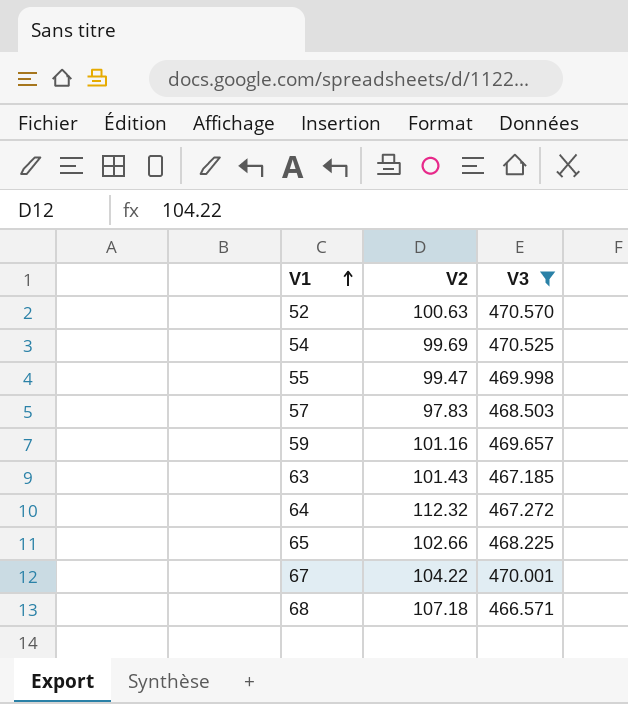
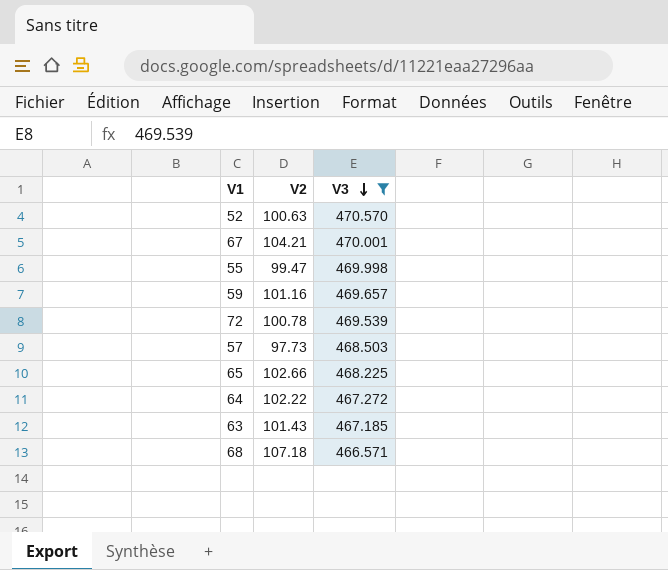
row order: V1 ascending -> V3 descending
row 54: 99.69 | 470.525 -> none
67 | V2: 104.22 -> 104.21
row 72: none -> 100.78 | 469.539
57 | V2: 97.83 -> 97.73
64 | V2: 112.32 -> 102.22

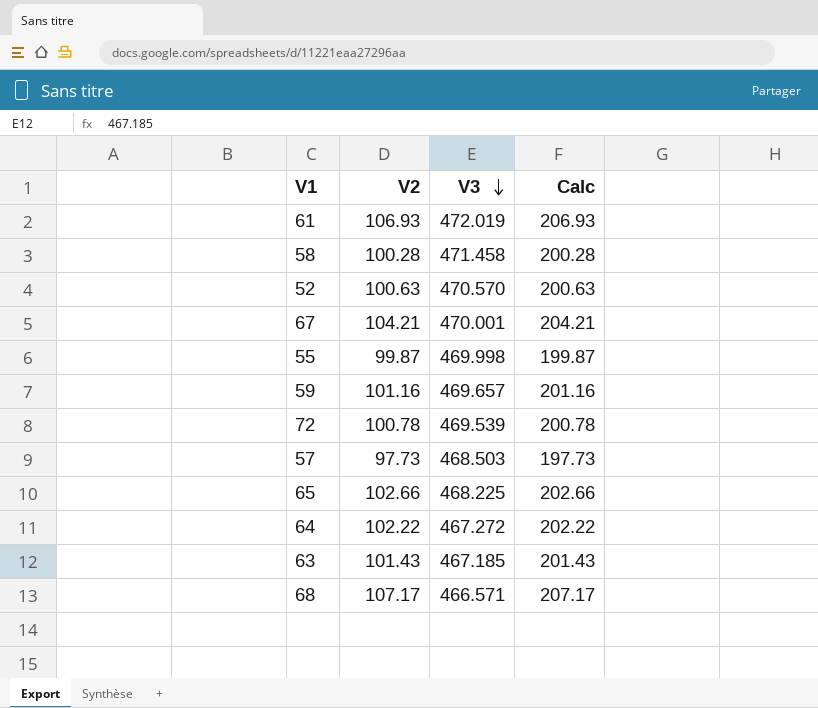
filter: V3 <= 470.570 -> none
column Calc | formula: none -> [V2] + 100
55 | V2: 99.47 -> 99.87
68 | V2: 107.18 -> 107.17

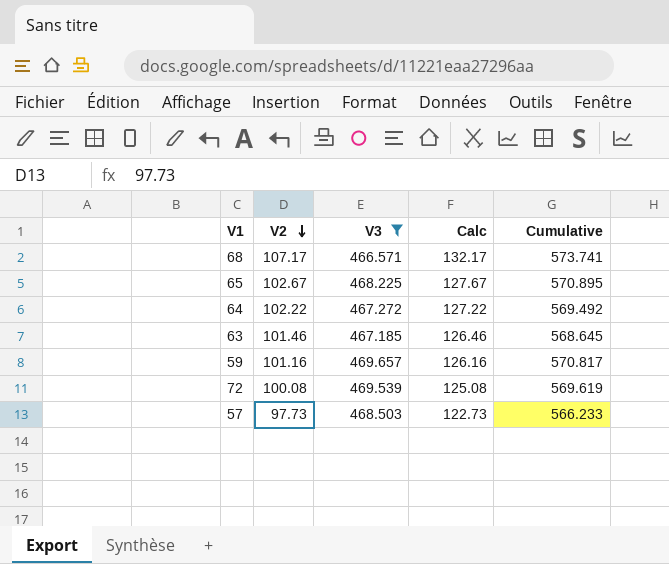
filter: none -> V3 <= 469.657
row order: V3 descending -> V2 descending
column Calc | formula: [V2] + 100 -> [V2] + 25
column Cumulative | formula: none -> [V2] + [V3]
65 | V2: 102.66 -> 102.67
63 | V2: 101.43 -> 101.46
72 | V2: 100.78 -> 100.08

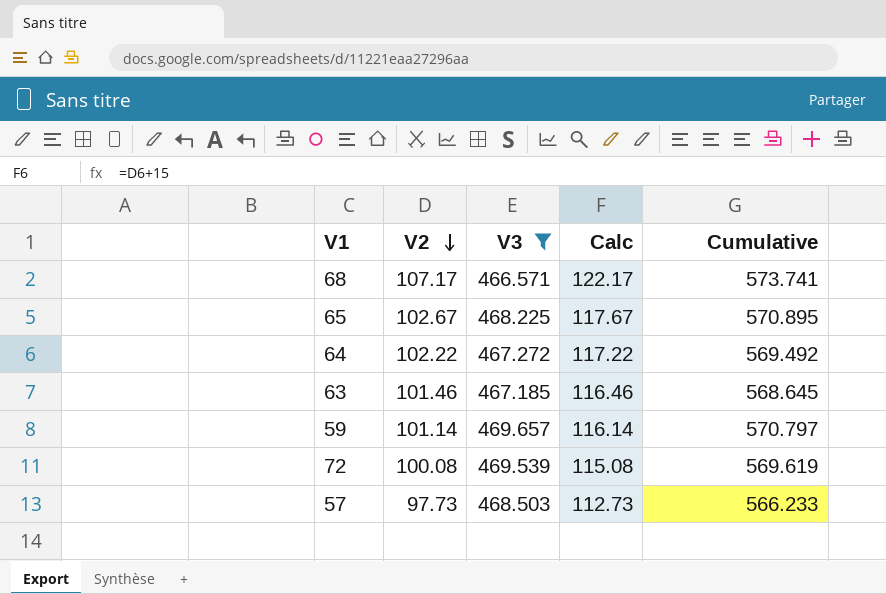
column Calc | formula: [V2] + 25 -> [V2] + 15
59 | V2: 101.16 -> 101.14
59 | Cumulative: 570.817 -> 570.797

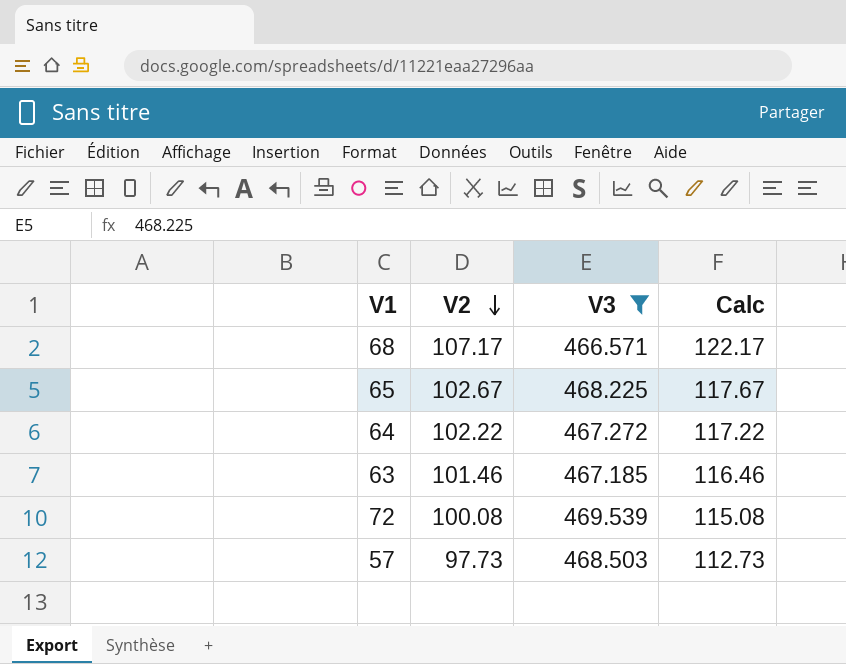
column Cumulative | formula: [V2] + [V3] -> none
row 59: 101.14 | 469.657 | 116.14 | 570.797 -> none

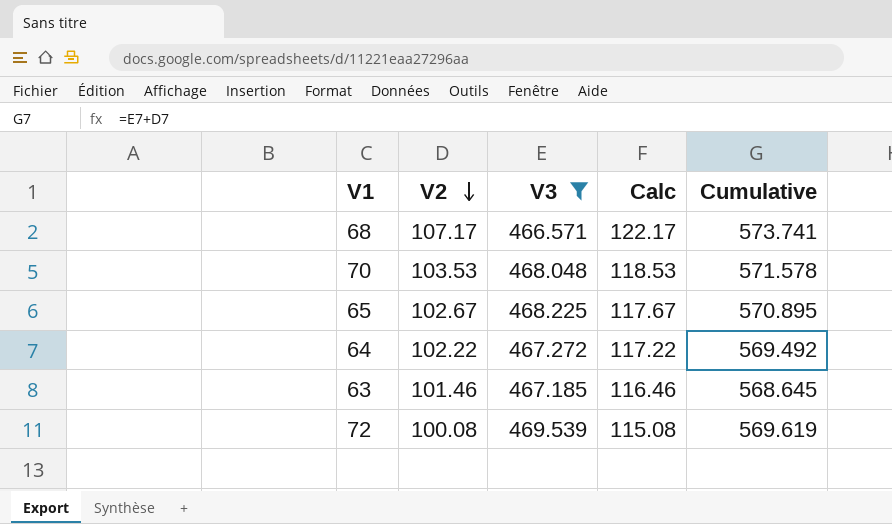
column Cumulative | formula: none -> [V2] + [V3]
row 57: 97.73 | 468.503 | 112.73 -> none
row 70: none -> 103.53 | 468.048 | 118.53 | 571.578

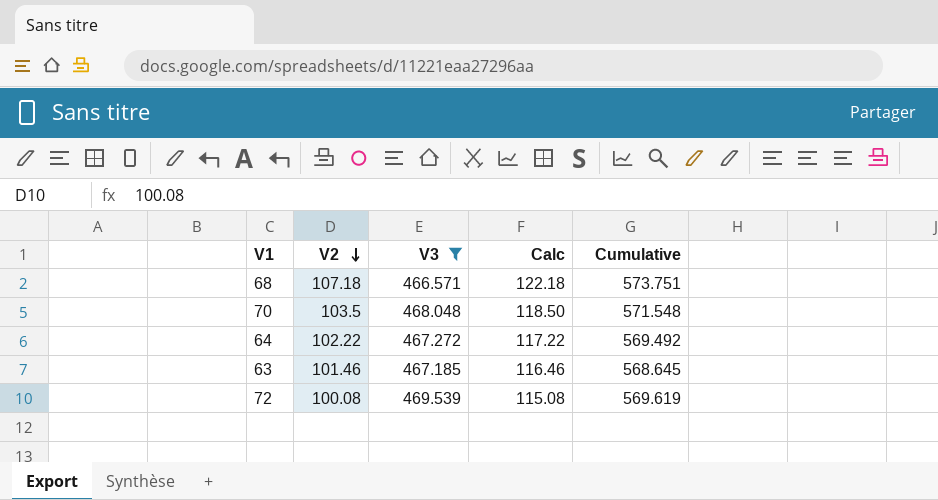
row 65: 102.67 | 468.225 | 117.67 | 570.895 -> none
68 | V2: 107.17 -> 107.18
68 | Calc: 122.17 -> 122.18
68 | Cumulative: 573.741 -> 573.751
70 | V2: 103.53 -> 103.5
70 | Calc: 118.53 -> 118.50
70 | Cumulative: 571.578 -> 571.548

